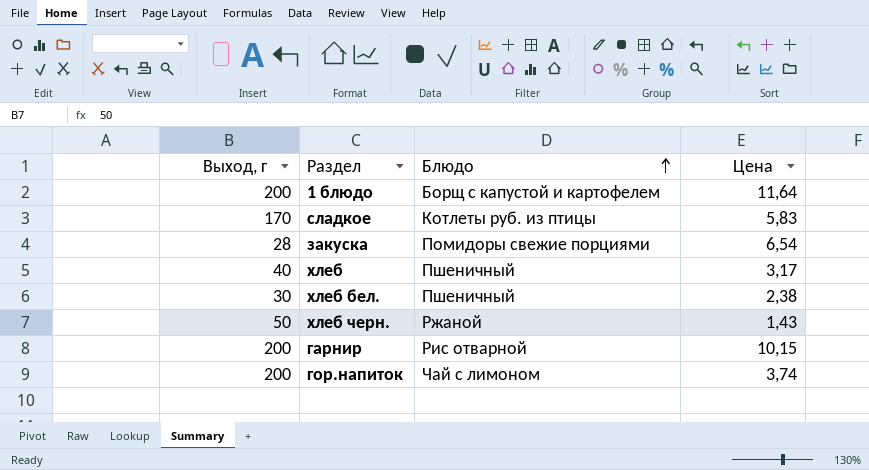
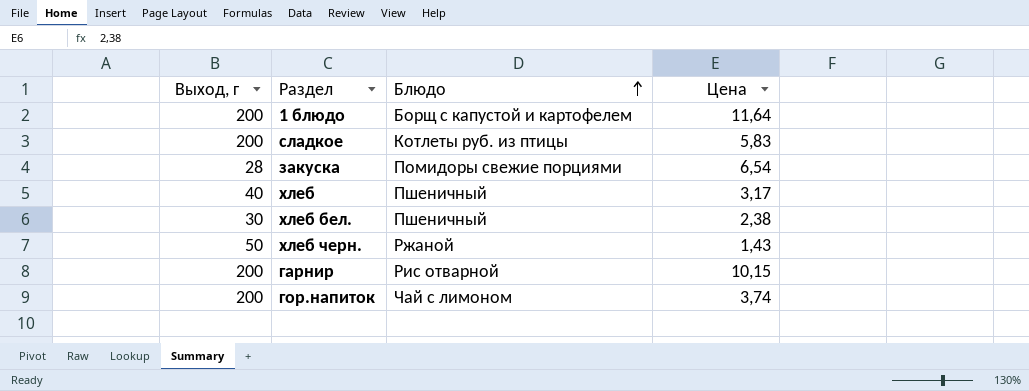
сладкое | Выход, г: 170 -> 200

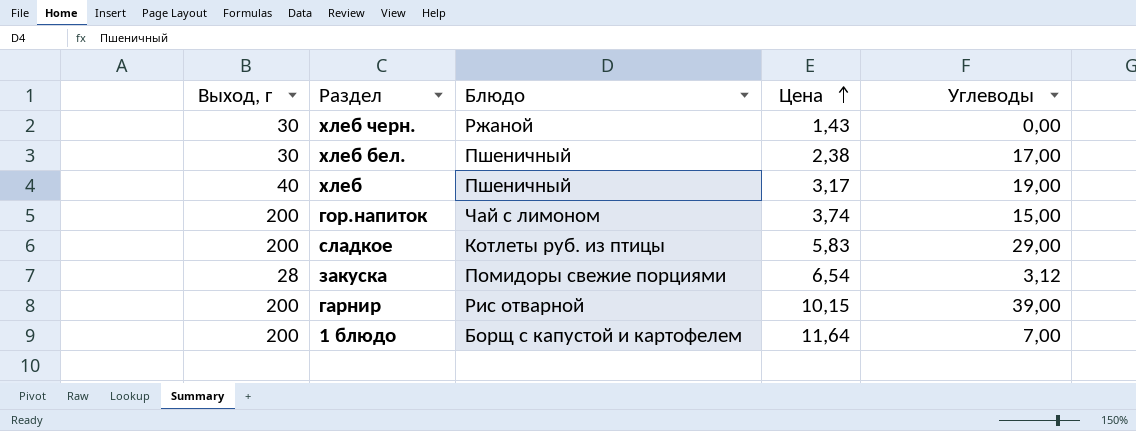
row order: Блюдо ascending -> Цена ascending
column Углеводы | position: none -> 5
хлеб черн. | Выход, г: 50 -> 30

